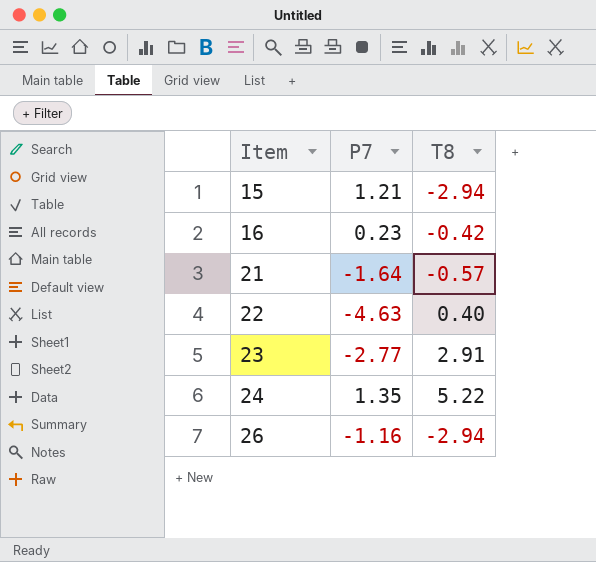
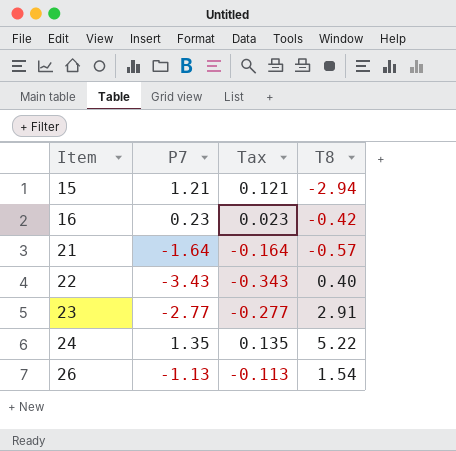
column Tax | formula: none -> [P7] * 0.1
22 | P7: -4.63 -> -3.43
26 | P7: -1.16 -> -1.13
26 | T8: -2.94 -> 1.54

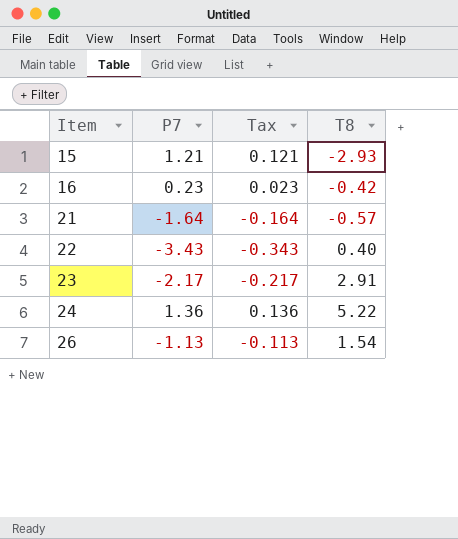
15 | T8: -2.94 -> -2.93
23 | P7: -2.77 -> -2.17
23 | Tax: -0.277 -> -0.217
24 | P7: 1.35 -> 1.36
24 | Tax: 0.135 -> 0.136

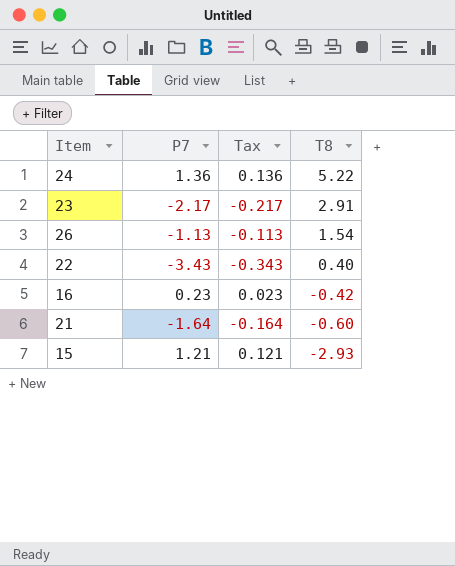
row order: Item ascending -> T8 descending
21 | T8: -0.57 -> -0.60

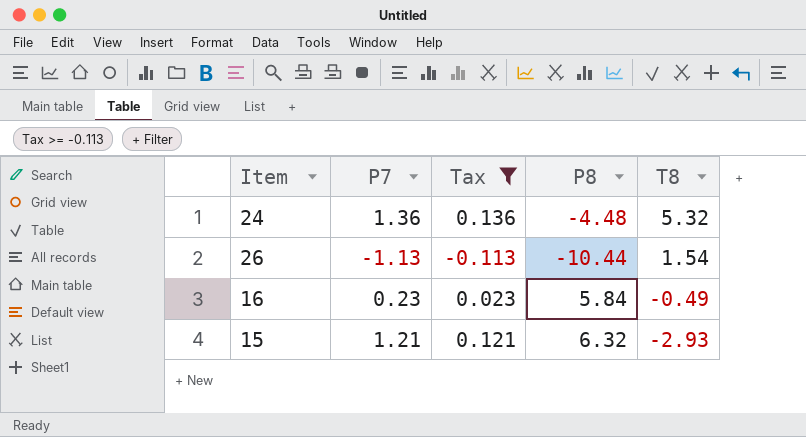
filter: none -> Tax >= -0.113
column P8 | position: none -> 4
24 | T8: 5.22 -> 5.32
16 | T8: -0.42 -> -0.49

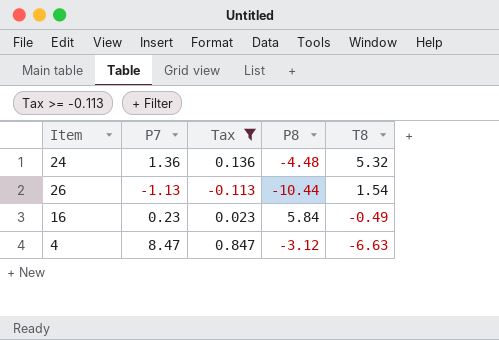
row 15: 1.21 | 0.121 | 6.32 | -2.93 -> none
row 4: none -> 8.47 | 0.847 | -3.12 | -6.63

